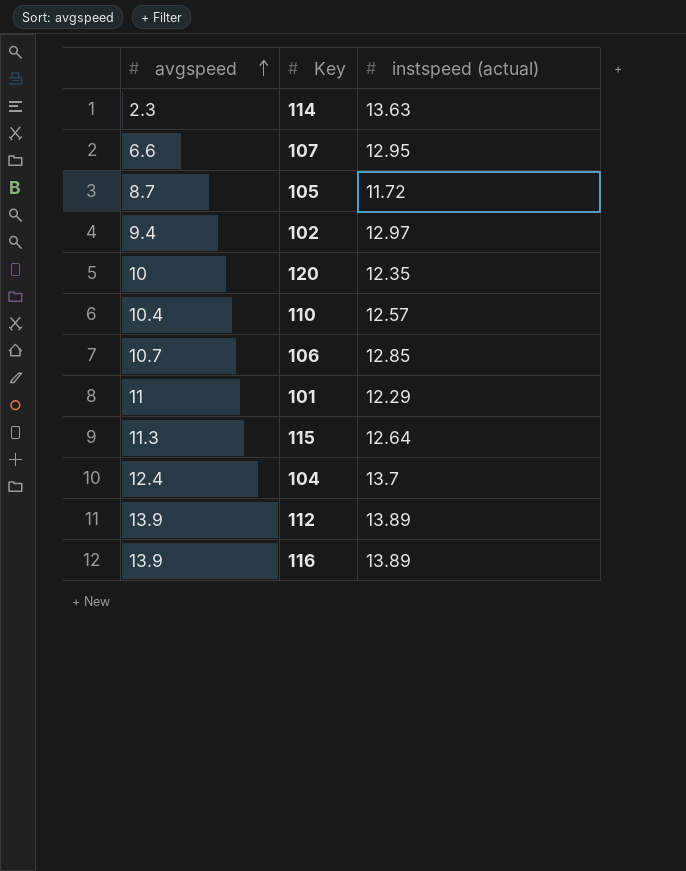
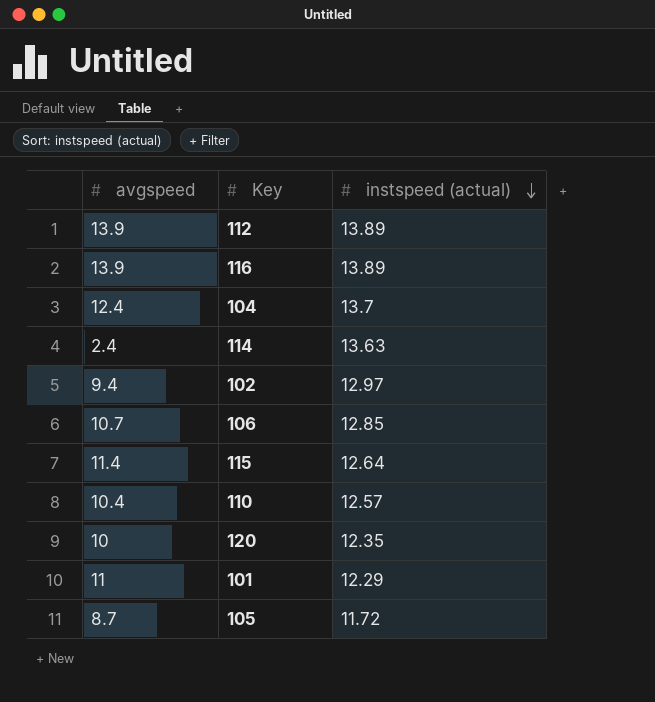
row order: avgspeed ascending -> instspeed (actual) descending
row 107: 6.6 | 12.95 -> none
114 | avgspeed: 2.3 -> 2.4
115 | avgspeed: 11.3 -> 11.4

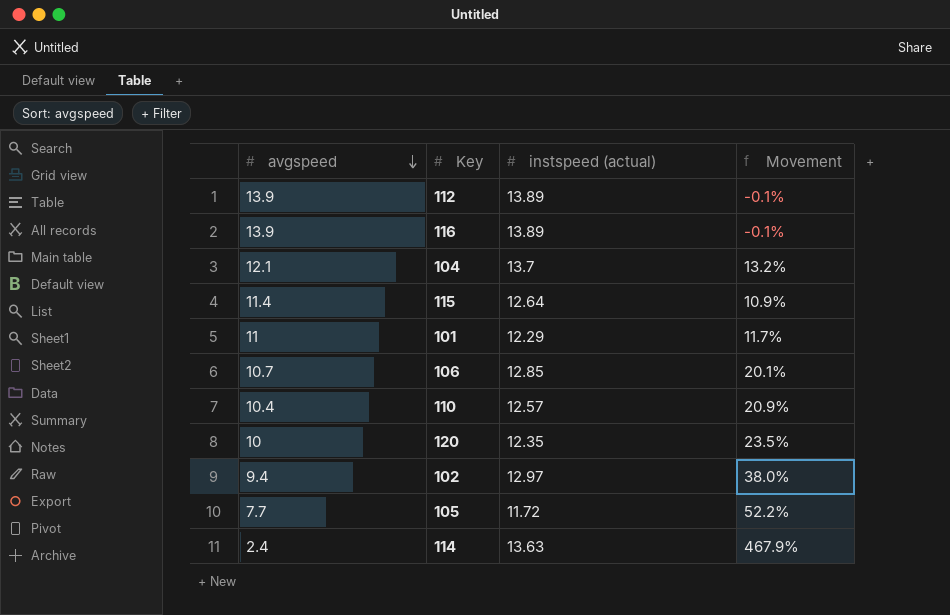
row order: instspeed (actual) descending -> avgspeed descending
column Movement | formula: none -> ([instspeed (actual)] - [avgspeed]) / [avgspeed]
104 | avgspeed: 12.4 -> 12.1
105 | avgspeed: 8.7 -> 7.7

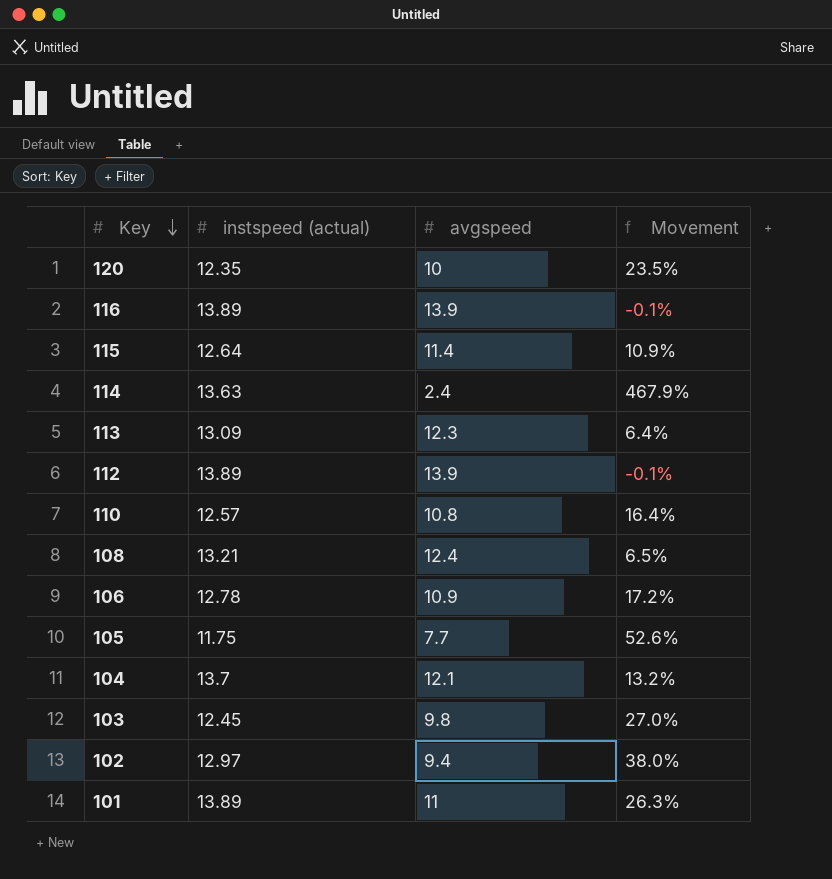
row order: avgspeed descending -> Key descending
column avgspeed | position: 1 -> 3
row 113: none -> 13.09 | 12.3 | 6.4%
110 | avgspeed: 10.4 -> 10.8
110 | Movement: 20.9% -> 16.4%
row 108: none -> 13.21 | 12.4 | 6.5%
106 | instspeed (actual): 12.85 -> 12.78
106 | avgspeed: 10.7 -> 10.9
106 | Movement: 20.1% -> 17.2%
105 | instspeed (actual): 11.72 -> 11.75
105 | Movement: 52.2% -> 52.6%
row 103: none -> 12.45 | 9.8 | 27.0%
101 | instspeed (actual): 12.29 -> 13.89
101 | Movement: 11.7% -> 26.3%

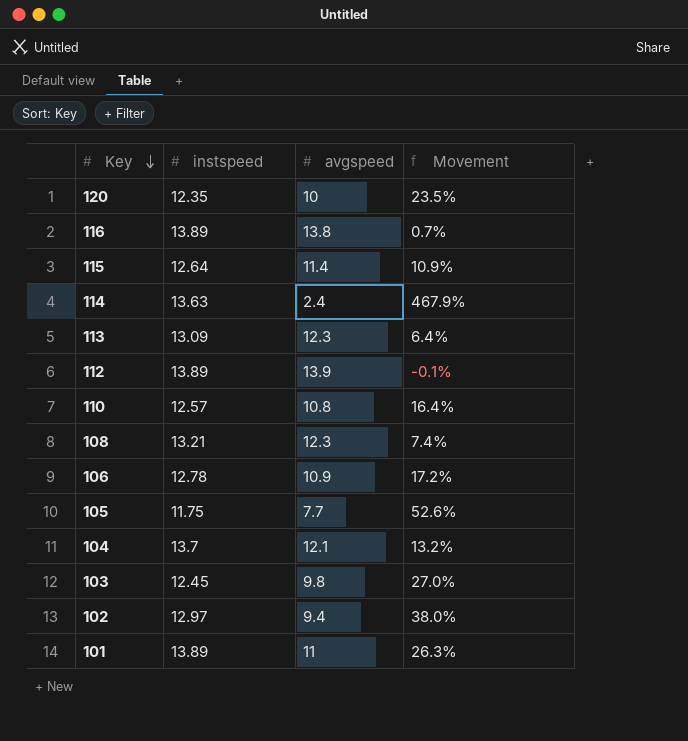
column name: instspeed (actual) -> instspeed
116 | avgspeed: 13.9 -> 13.8
116 | Movement: -0.1% -> 0.7%
108 | avgspeed: 12.4 -> 12.3
108 | Movement: 6.5% -> 7.4%

